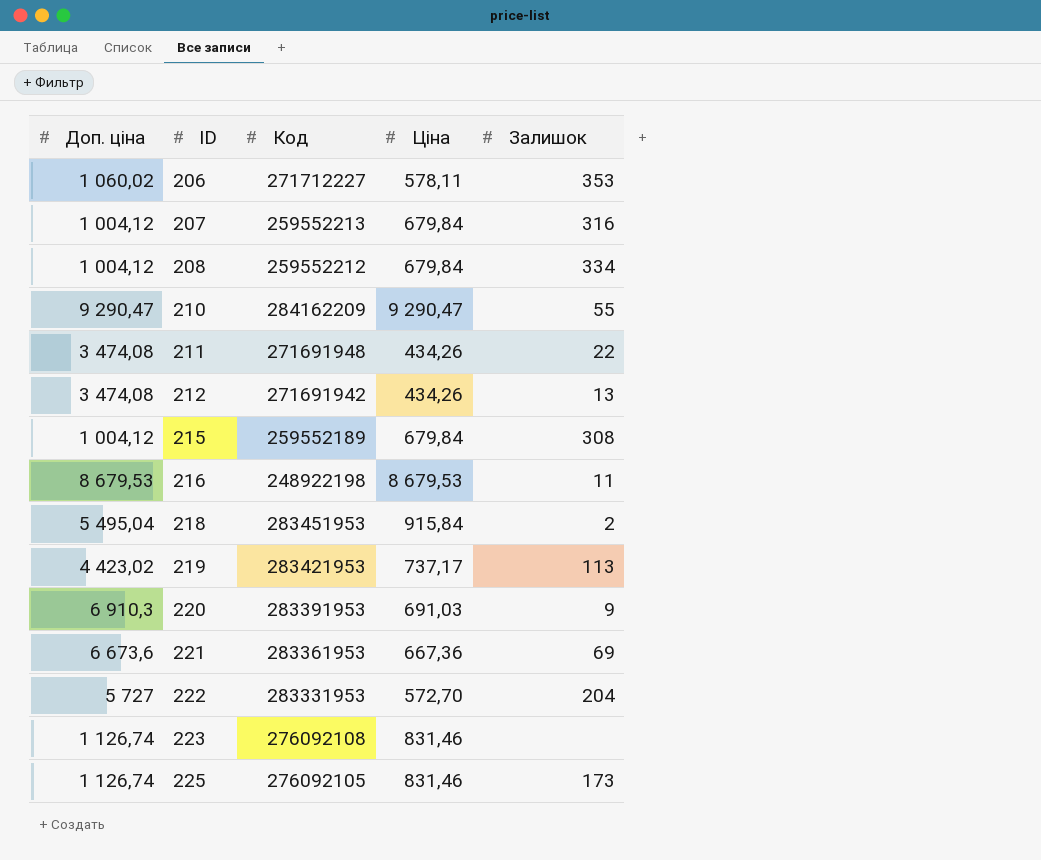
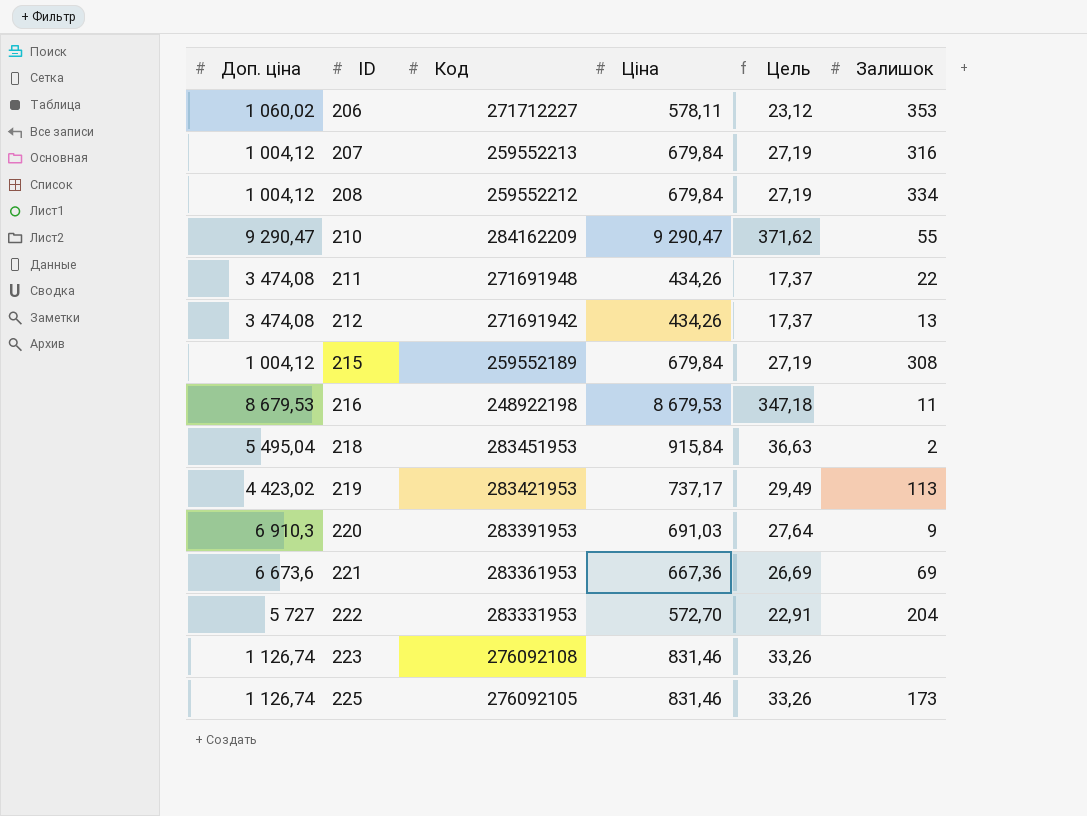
column Цель | formula: none -> [Ціна] * 0,04

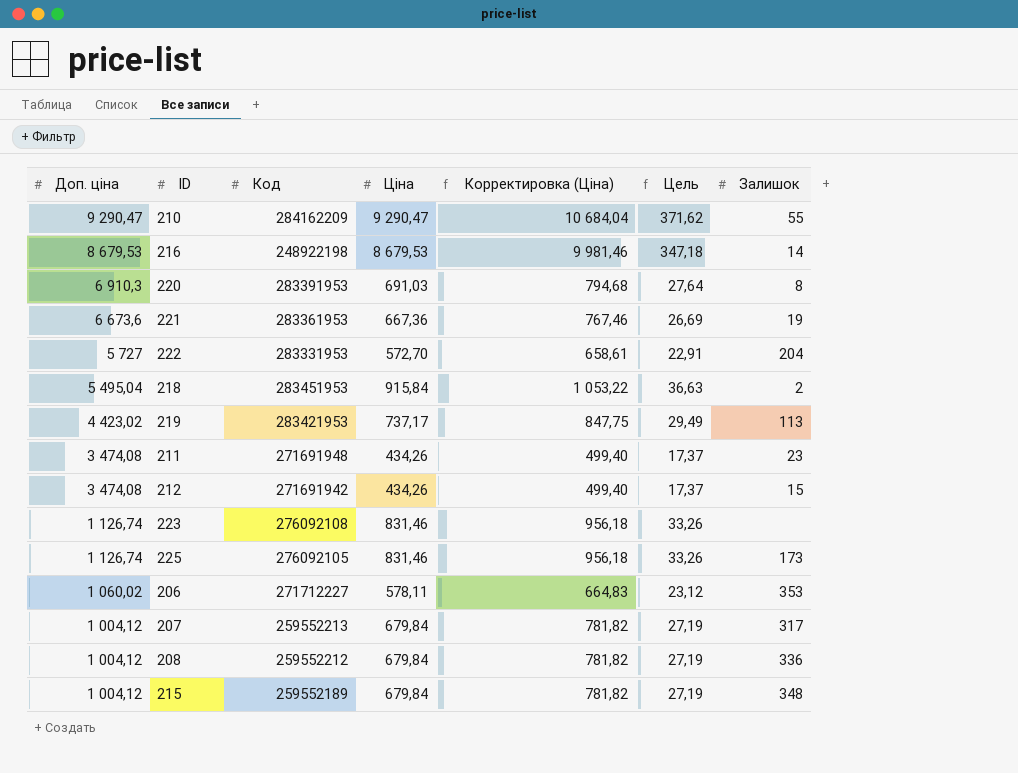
row order: ID ascending -> Доп. ціна descending
column Корректировка (Ціна) | formula: none -> [Ціна] * 1,15
216 | Залишок: 11 -> 14
220 | Залишок: 9 -> 8
221 | Залишок: 69 -> 19
211 | Залишок: 22 -> 23
212 | Залишок: 13 -> 15
207 | Залишок: 316 -> 317
208 | Залишок: 334 -> 336
215 | Залишок: 308 -> 348

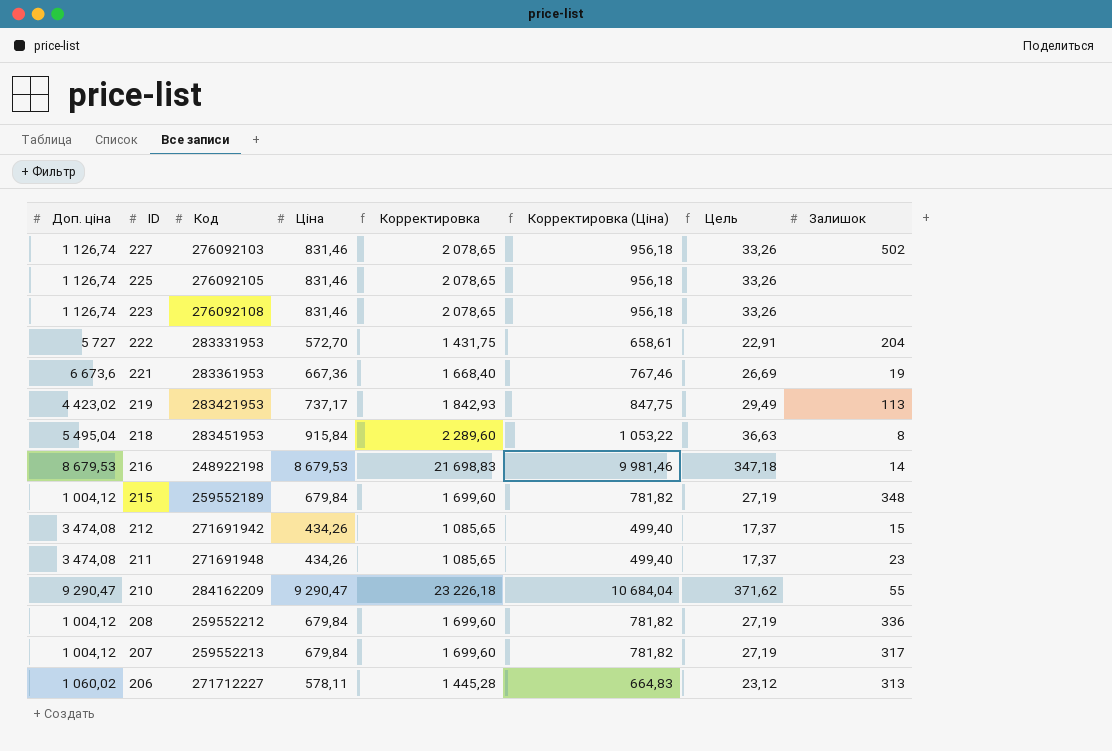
row order: Доп. ціна descending -> ID descending
column Корректировка | formula: none -> [Ціна] * 2,5
row 220: 6 910,3 | 283391953 | 691,03 | 794,68 | 27,64 | 8 -> none
row 227: none -> 1 126,74 | 276092103 | 831,46 | 2 078,65 | 956,18 | 33,26 | 502
225 | Залишок: 173 -> none
218 | Залишок: 2 -> 8
206 | Залишок: 353 -> 313

